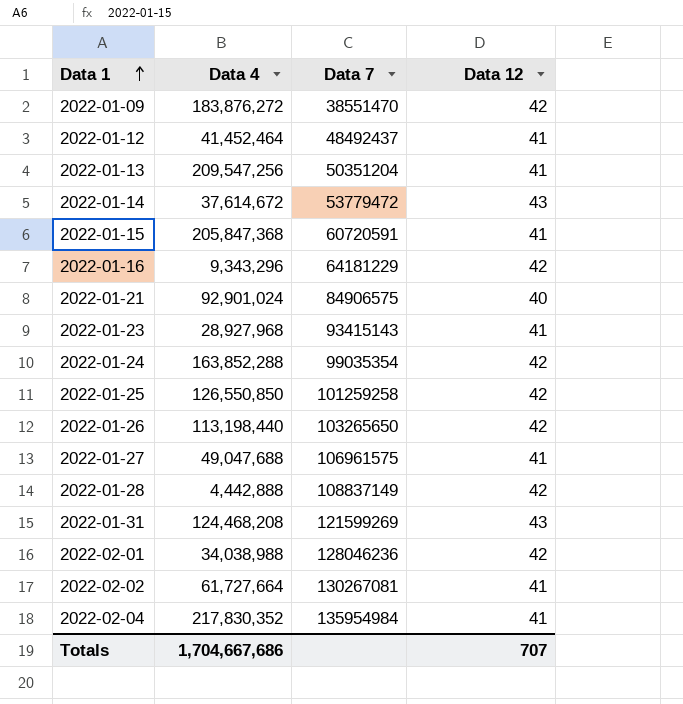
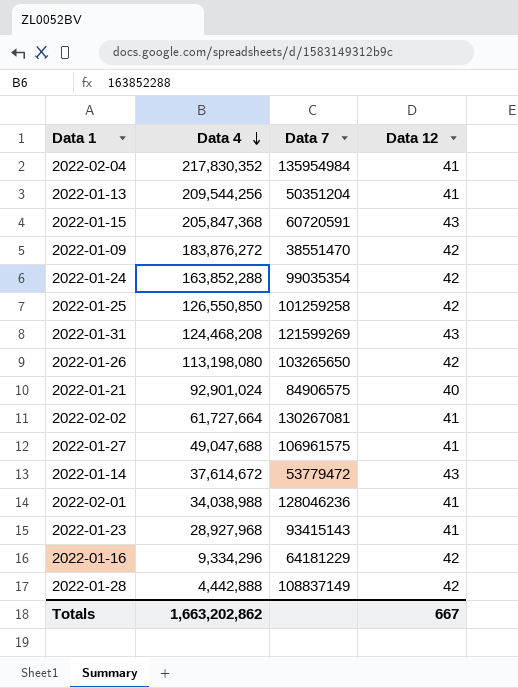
row order: Data 1 ascending -> Data 4 descending
row 2022-01-12: 41,452,464 | 48492437 | 41 -> none
2022-01-13 | Data 4: 209,547,256 -> 209,544,256
2022-01-15 | Data 12: 41 -> 43
2022-01-26 | Data 4: 113,198,440 -> 113,198,080
2022-02-01 | Data 12: 42 -> 41
2022-01-16 | Data 4: 9,343,296 -> 9,334,296
Totals | Data 4: 1,704,667,686 -> 1,663,202,862
Totals | Data 12: 707 -> 667

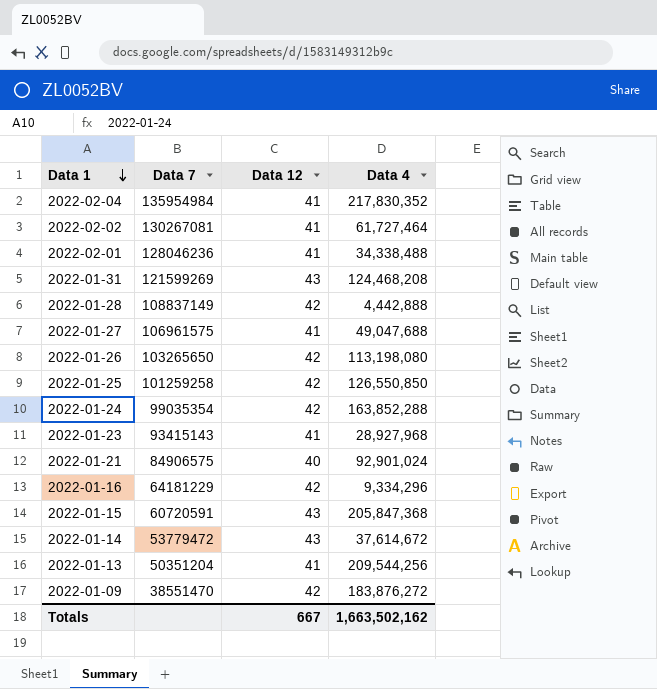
row order: Data 4 descending -> Data 1 descending
column Data 4 | position: 2 -> 4
2022-02-02 | Data 4: 61,727,664 -> 61,727,464
2022-02-01 | Data 4: 34,038,988 -> 34,338,488
Totals | Data 4: 1,663,202,862 -> 1,663,502,162

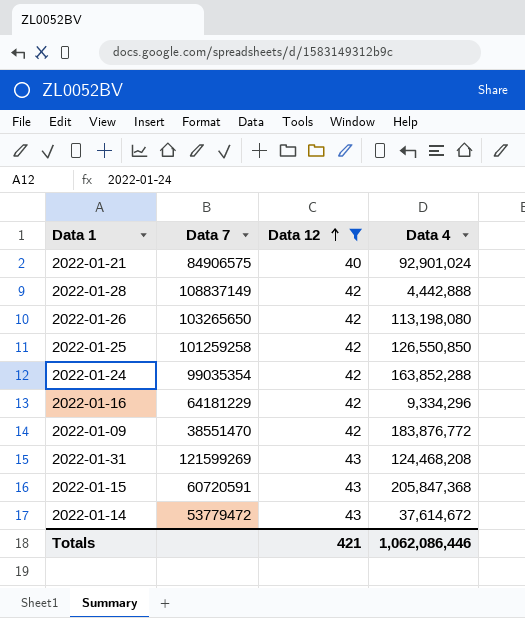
filter: none -> Data 12 != 41
row order: Data 1 descending -> Data 12 ascending
2022-01-09 | Data 4: 183,876,272 -> 183,876,772
Totals | Data 12: 667 -> 421
Totals | Data 4: 1,663,502,162 -> 1,062,086,446

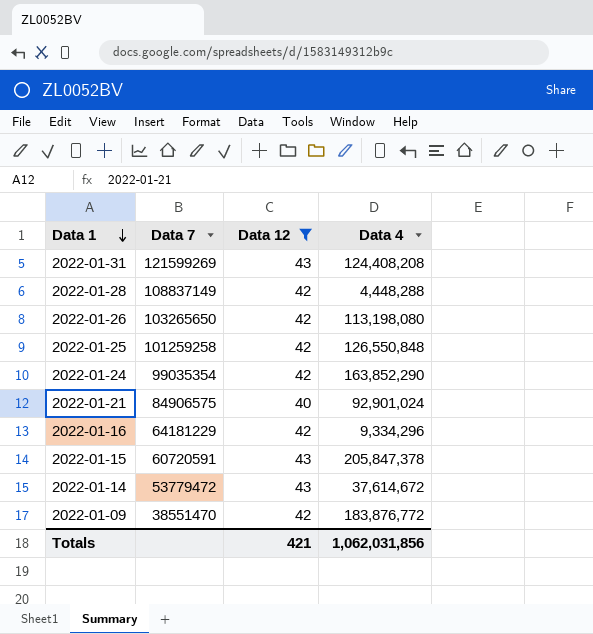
row order: Data 12 ascending -> Data 1 descending
2022-01-31 | Data 4: 124,468,208 -> 124,408,208
2022-01-28 | Data 4: 4,442,888 -> 4,448,288
2022-01-25 | Data 4: 126,550,850 -> 126,550,848
2022-01-24 | Data 4: 163,852,288 -> 163,852,290
2022-01-15 | Data 4: 205,847,368 -> 205,847,378
Totals | Data 4: 1,062,086,446 -> 1,062,031,856

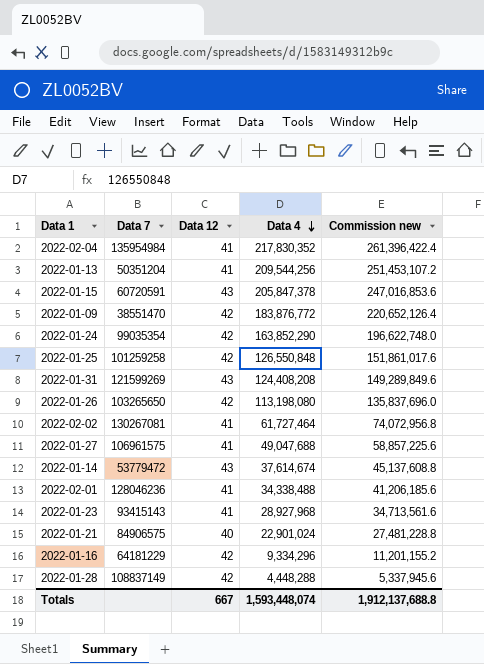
filter: Data 12 != 41 -> none
row order: Data 1 descending -> Data 4 descending
column Commission new | formula: none -> [Data 4] * 1.2
2022-01-14 | Data 4: 37,614,672 -> 37,614,674
2022-01-21 | Data 4: 92,901,024 -> 22,901,024
Totals | Data 12: 421 -> 667
Totals | Data 4: 1,062,031,856 -> 1,593,448,074

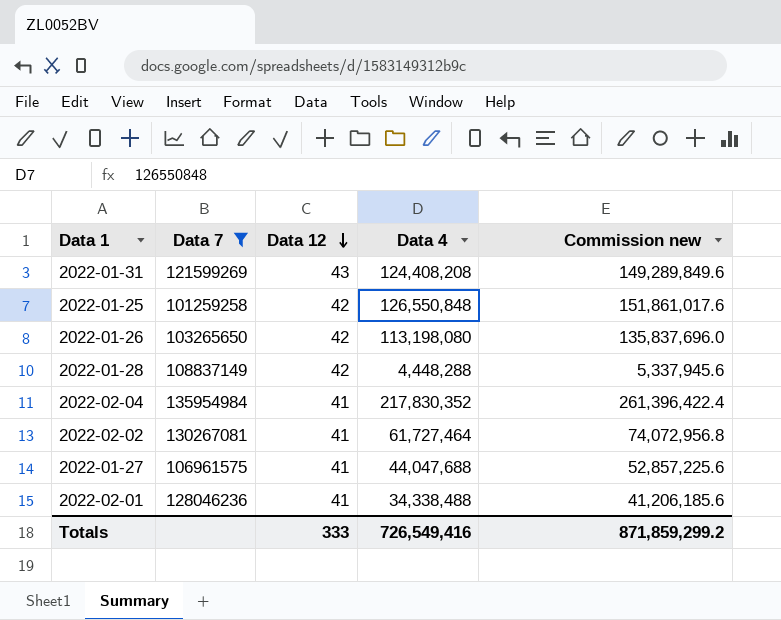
filter: none -> Data 7 >= 101259258
row order: Data 4 descending -> Data 12 descending
2022-01-27 | Data 4: 49,047,688 -> 44,047,688
2022-01-27 | Commission new: 58,857,225.6 -> 52,857,225.6
Totals | Data 12: 667 -> 333
Totals | Data 4: 1,593,448,074 -> 726,549,416
Totals | Commission new: 1,912,137,688.8 -> 871,859,299.2

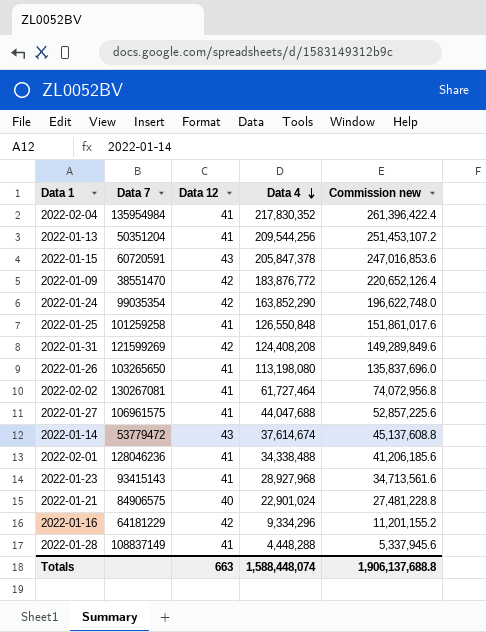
filter: Data 7 >= 101259258 -> none
row order: Data 12 descending -> Data 4 descending
2022-01-25 | Data 12: 42 -> 41
2022-01-31 | Data 12: 43 -> 42
2022-01-26 | Data 12: 42 -> 41
2022-01-28 | Data 12: 42 -> 41
Totals | Data 12: 333 -> 663
Totals | Data 4: 726,549,416 -> 1,588,448,074
Totals | Commission new: 871,859,299.2 -> 1,906,137,688.8

